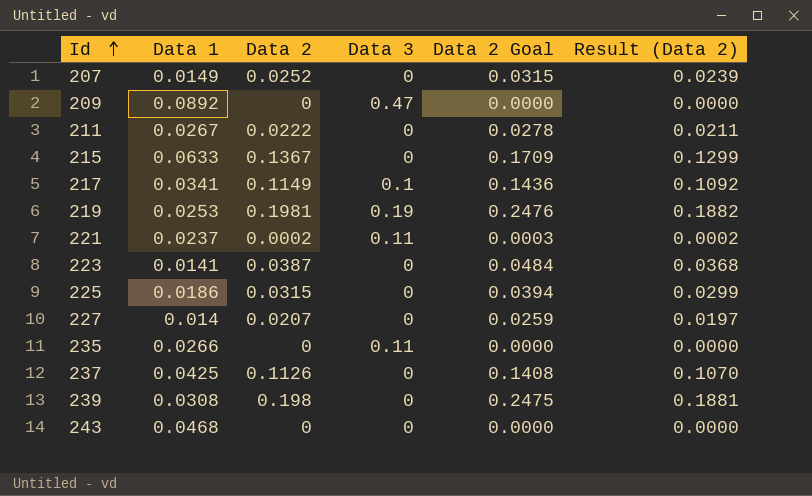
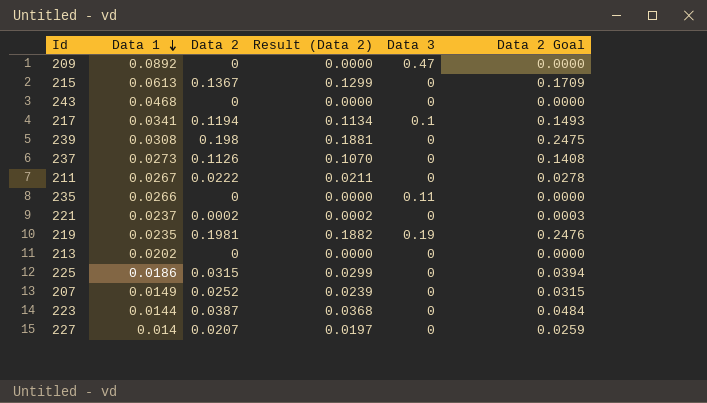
row order: Id ascending -> Data 1 descending
column Result (Data 2) | position: 6 -> 4
215 | Data 1: 0.0633 -> 0.0613
217 | Data 2: 0.1149 -> 0.1194
217 | Result (Data 2): 0.1092 -> 0.1134
217 | Data 2 Goal: 0.1436 -> 0.1493
237 | Data 1: 0.0425 -> 0.0273
221 | Data 3: 0.11 -> 0
219 | Data 1: 0.0253 -> 0.0235
row 213: none -> 0.0202 | 0 | 0.0000 | 0 | 0.0000
223 | Data 1: 0.0141 -> 0.0144

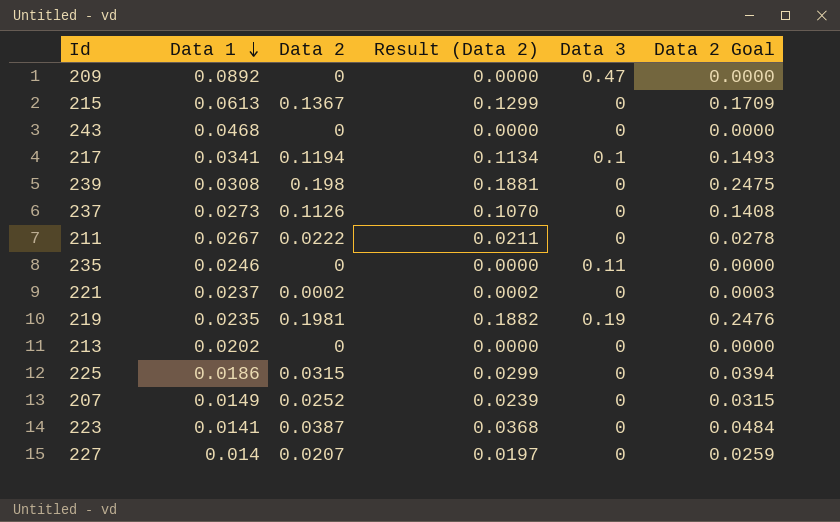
235 | Data 1: 0.0266 -> 0.0246
223 | Data 1: 0.0144 -> 0.0141

